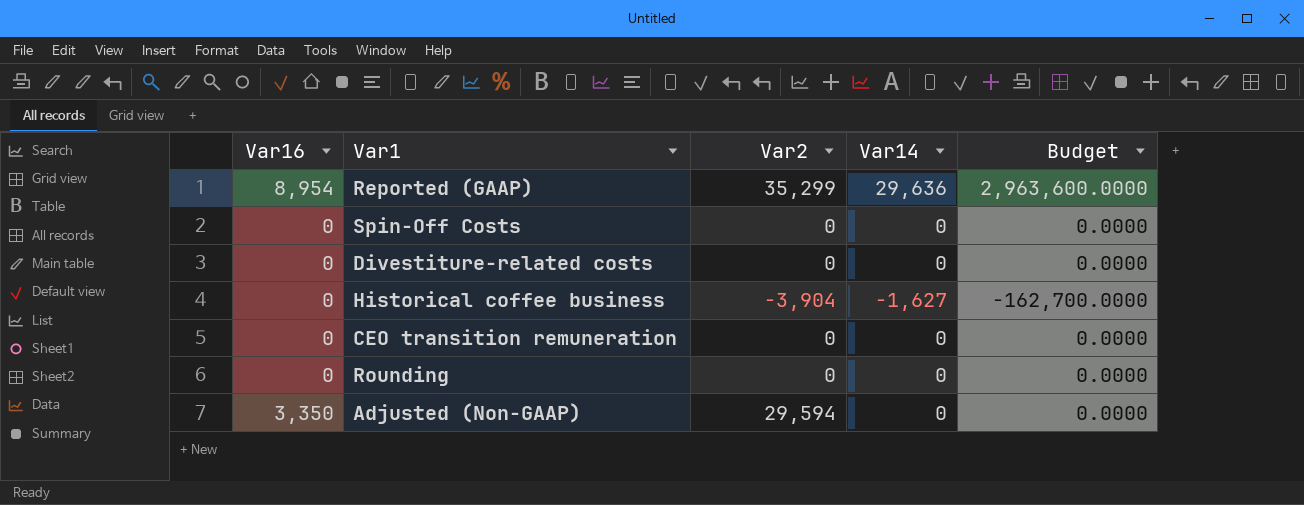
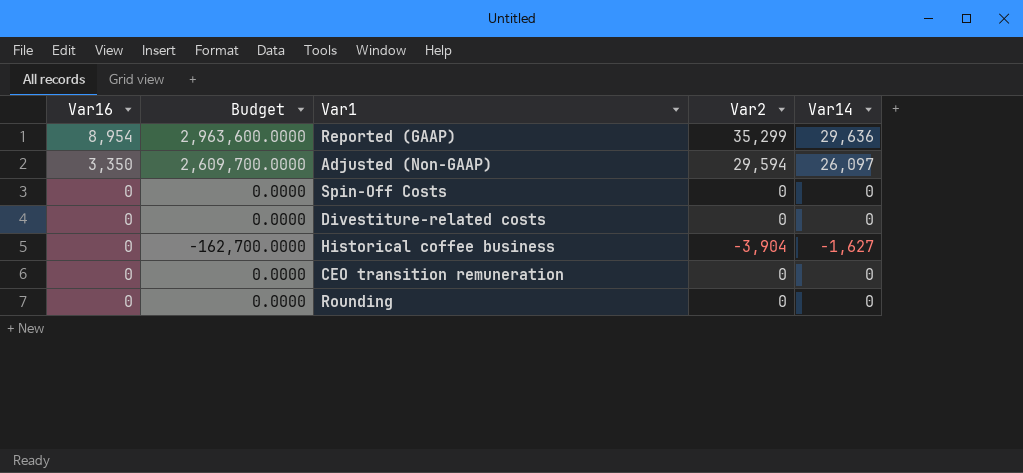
row order: none -> Var16 descending
column Budget | position: 5 -> 2
Adjusted (Non-GAAP) | Budget: 0.0000 -> 2,609,700.0000
Adjusted (Non-GAAP) | Var14: 0 -> 26,097

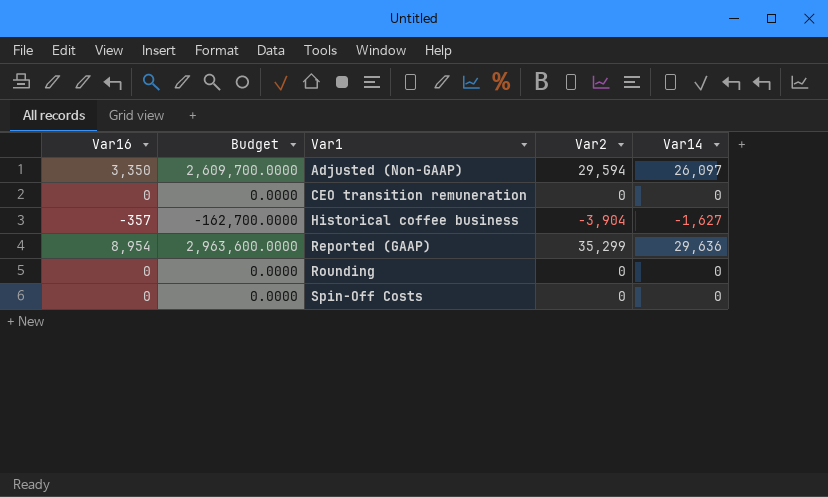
row order: Var16 descending -> Var1 ascending
row Divestiture-related costs: 0 | 0.0000 | 0 | 0 -> none
Historical coffee business | Var16: 0 -> -357

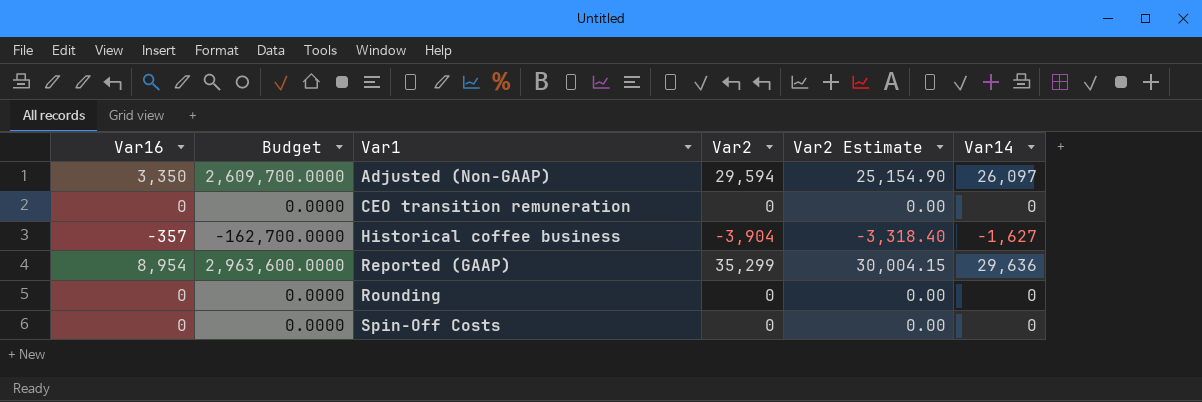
column Var2 Estimate | formula: none -> [Var2] * 0.85

